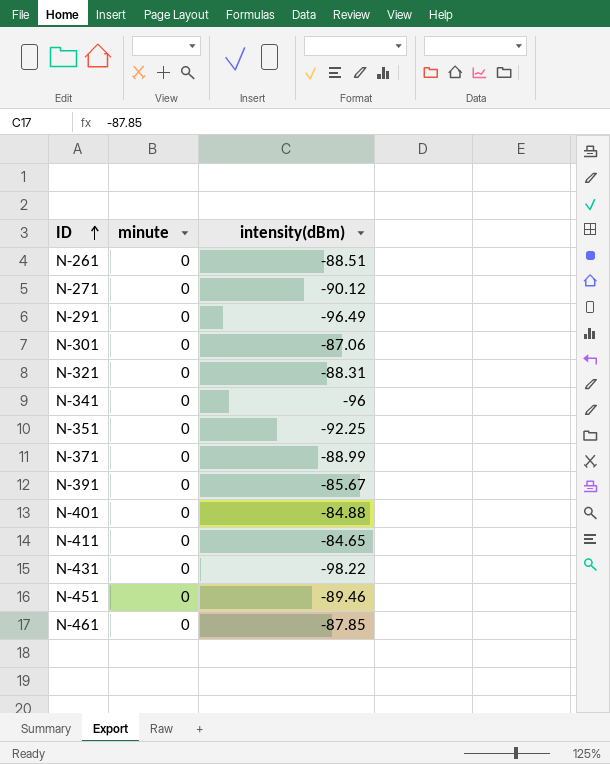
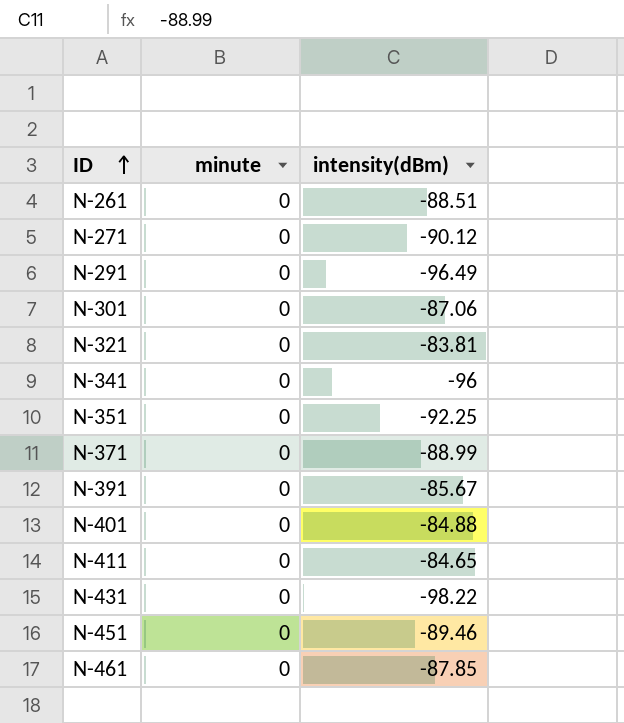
N-321 | intensity(dBm): -88.31 -> -83.81

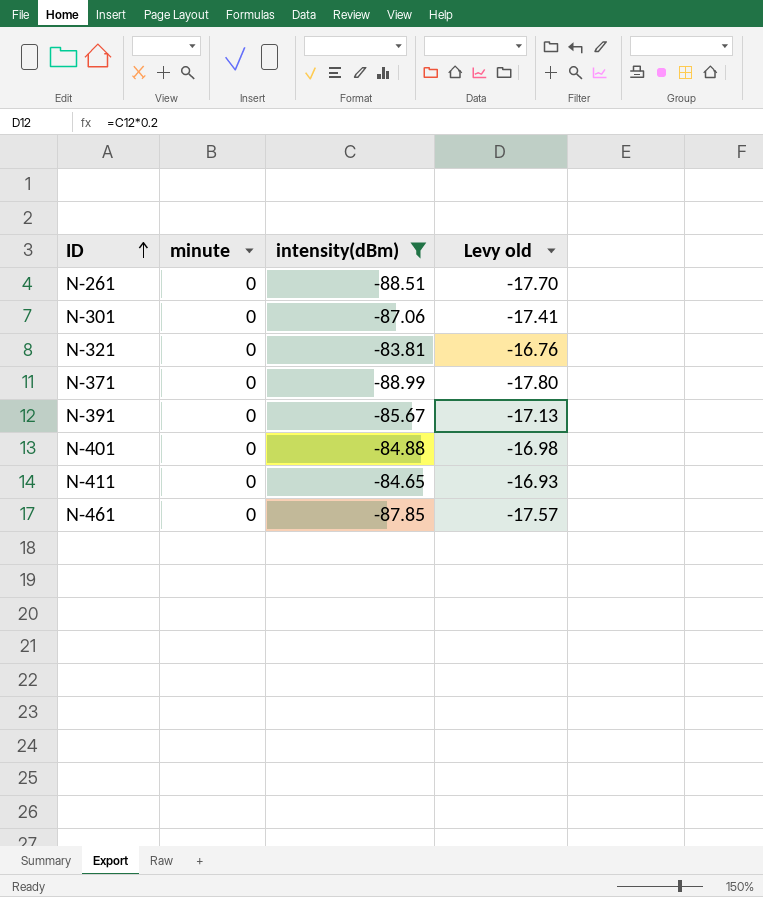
filter: none -> intensity(dBm) >= -88.99
column Levy old | formula: none -> [intensity(dBm)] * 0.2

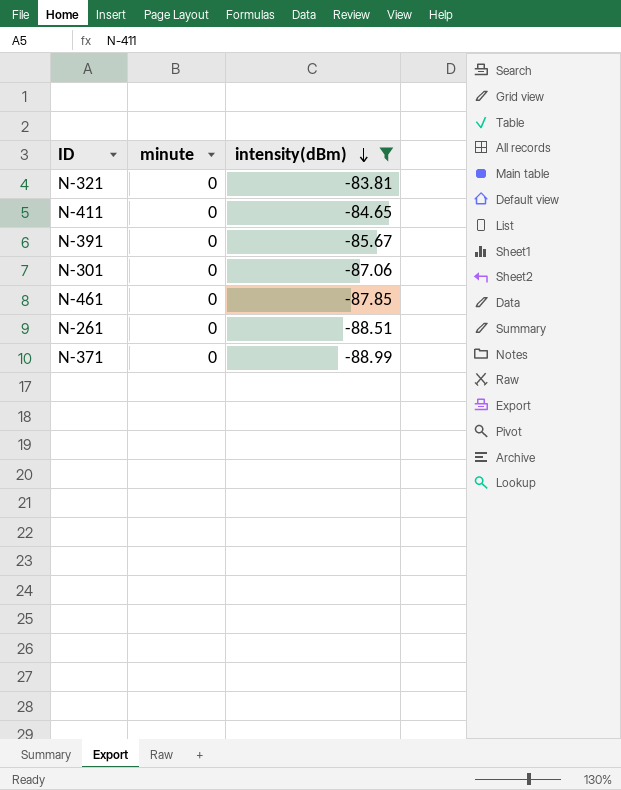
row order: ID ascending -> intensity(dBm) descending
column Levy old | formula: [intensity(dBm)] * 0.2 -> none
row N-401: 0 | -84.88 | -16.98 -> none

